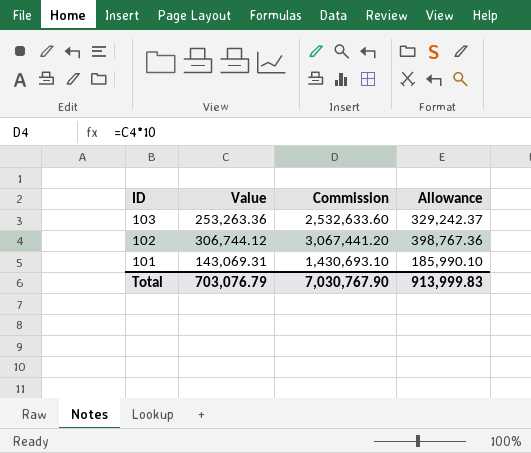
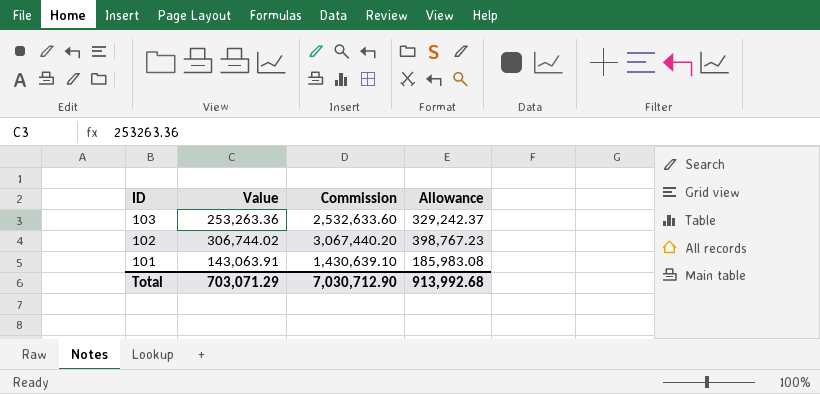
102 | Value: 306,744.12 -> 306,744.02
102 | Commission: 3,067,441.20 -> 3,067,440.20
102 | Allowance: 398,767.36 -> 398,767.23
101 | Value: 143,069.31 -> 143,063.91
101 | Commission: 1,430,693.10 -> 1,430,639.10
101 | Allowance: 185,990.10 -> 185,983.08
Total | Value: 703,076.79 -> 703,071.29
Total | Commission: 7,030,767.90 -> 7,030,712.90
Total | Allowance: 913,999.83 -> 913,992.68

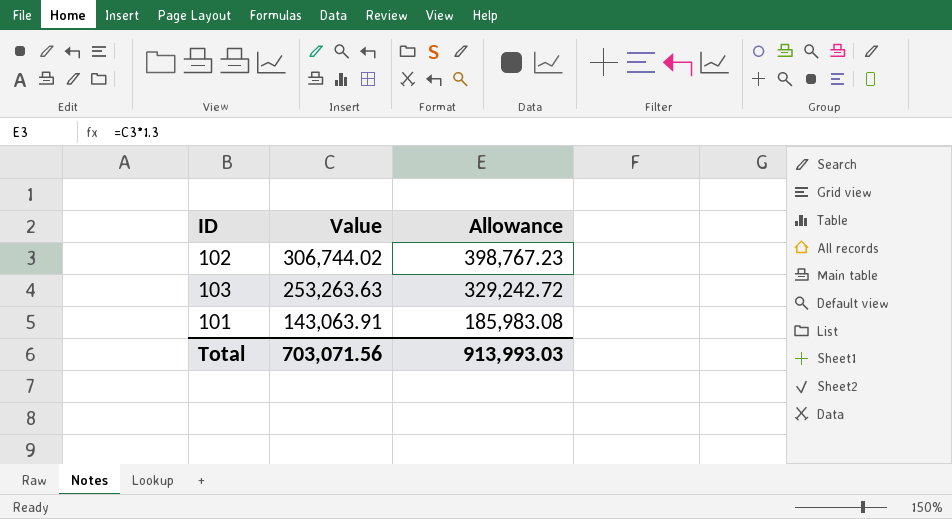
row order: ID descending -> Value descending
column Commission | formula: [Value] * 10 -> none
103 | Value: 253,263.36 -> 253,263.63
103 | Allowance: 329,242.37 -> 329,242.72
Total | Value: 703,071.29 -> 703,071.56
Total | Allowance: 913,992.68 -> 913,993.03

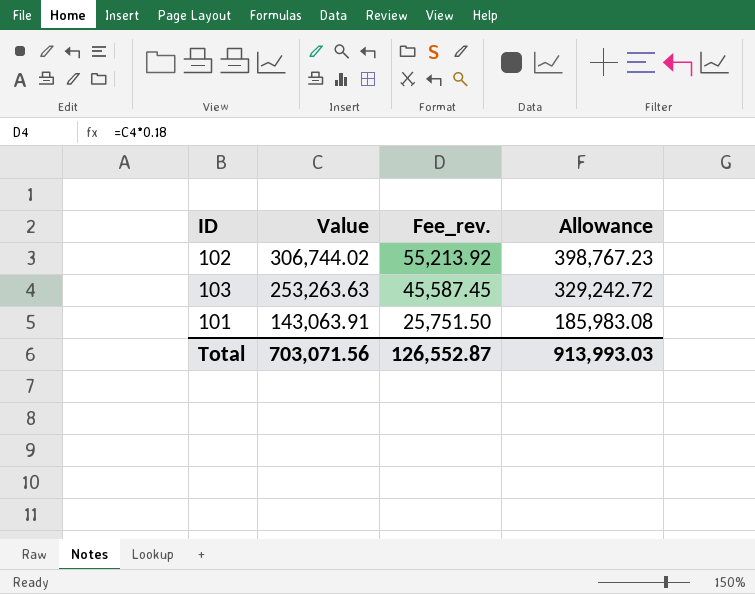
column Fee_rev. | formula: none -> [Value] * 0.18

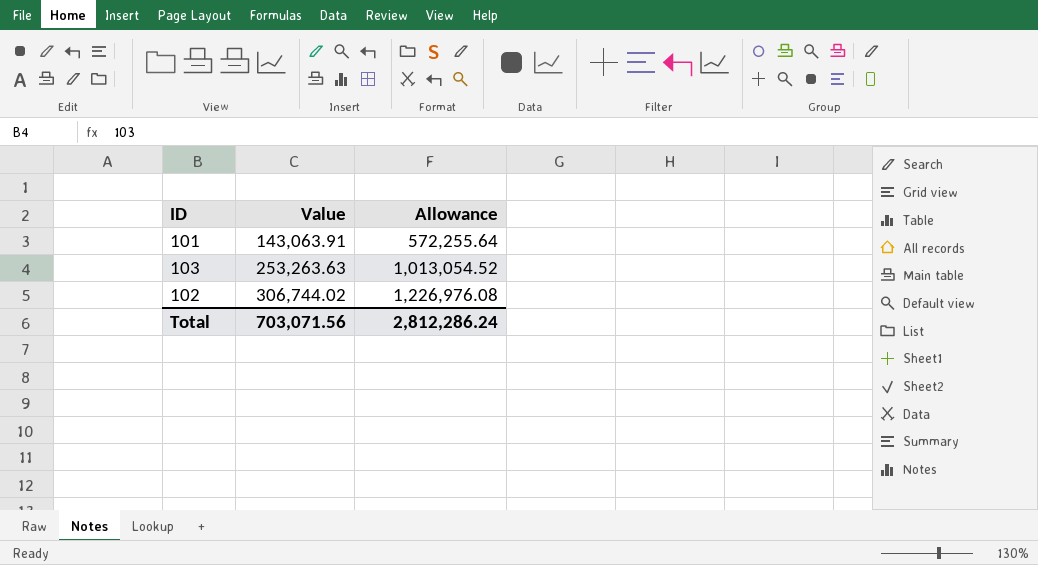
row order: Value descending -> Value ascending
column Fee_rev. | formula: [Value] * 0.18 -> none
column Allowance | formula: [Value] * 1.3 -> [Value] * 4
Total | Allowance: 913,993.03 -> 2,812,286.24

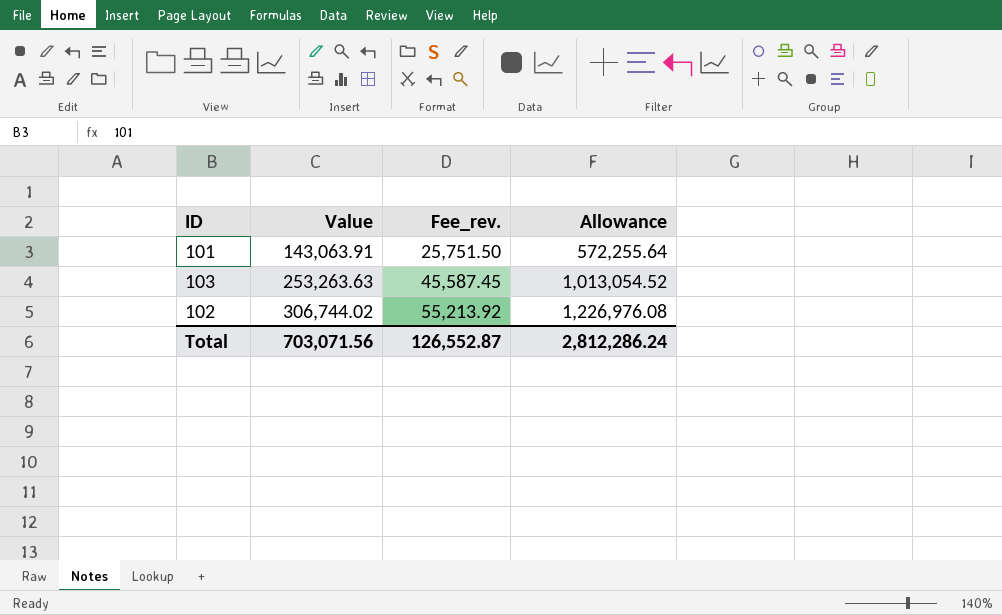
column Fee_rev. | formula: none -> [Value] * 0.18

